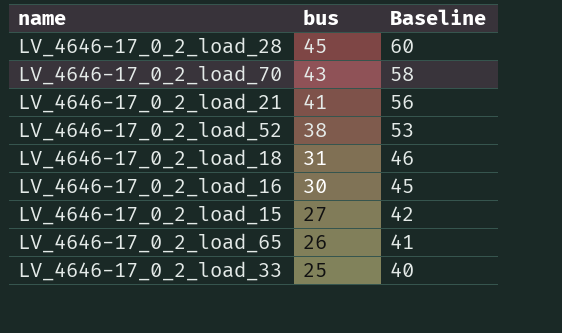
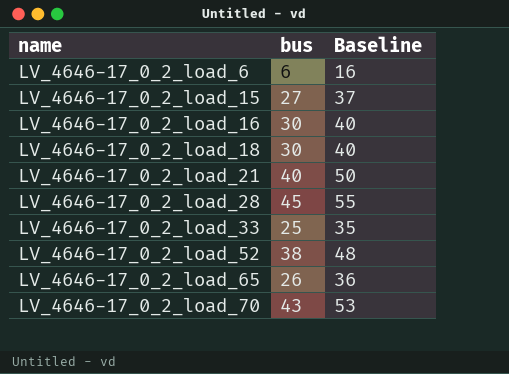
row order: bus descending -> name ascending
column Baseline | formula: [bus] + 15 -> [bus] + 10
row LV_4646-17_0_2_load_6: none -> 6 | 16
LV_4646-17_0_2_load_18 | bus: 31 -> 30
LV_4646-17_0_2_load_21 | bus: 41 -> 40

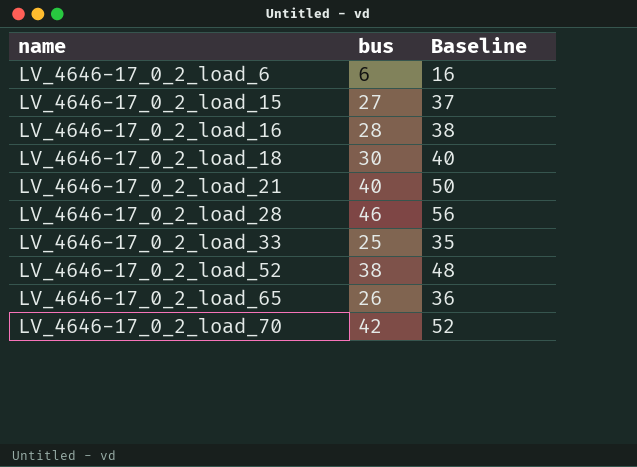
LV_4646-17_0_2_load_16 | bus: 30 -> 28
LV_4646-17_0_2_load_16 | Baseline: 40 -> 38
LV_4646-17_0_2_load_28 | bus: 45 -> 46
LV_4646-17_0_2_load_28 | Baseline: 55 -> 56
LV_4646-17_0_2_load_70 | bus: 43 -> 42
LV_4646-17_0_2_load_70 | Baseline: 53 -> 52

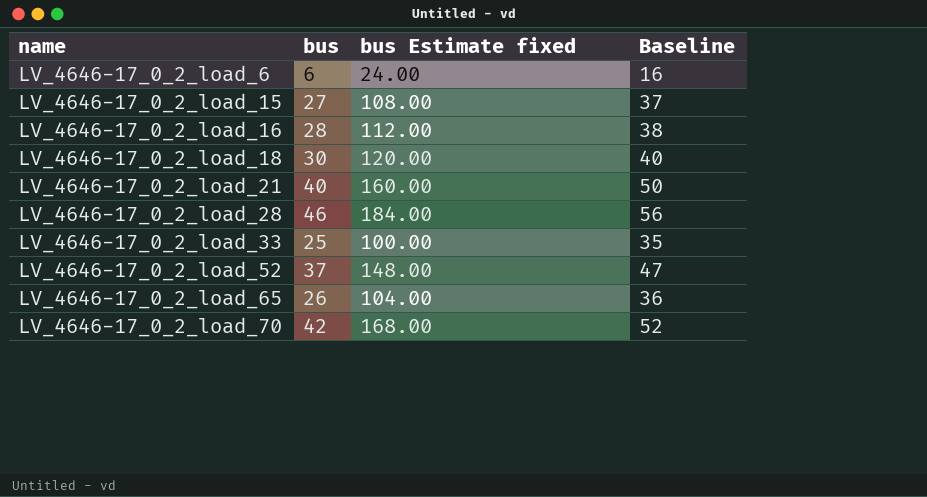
column bus Estimate fixed | formula: none -> [bus] * 4
LV_4646-17_0_2_load_52 | bus: 38 -> 37
LV_4646-17_0_2_load_52 | Baseline: 48 -> 47

